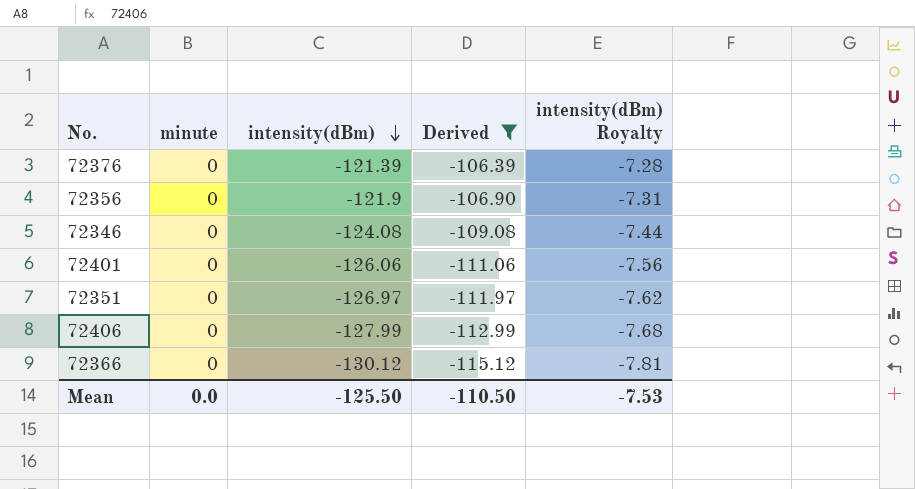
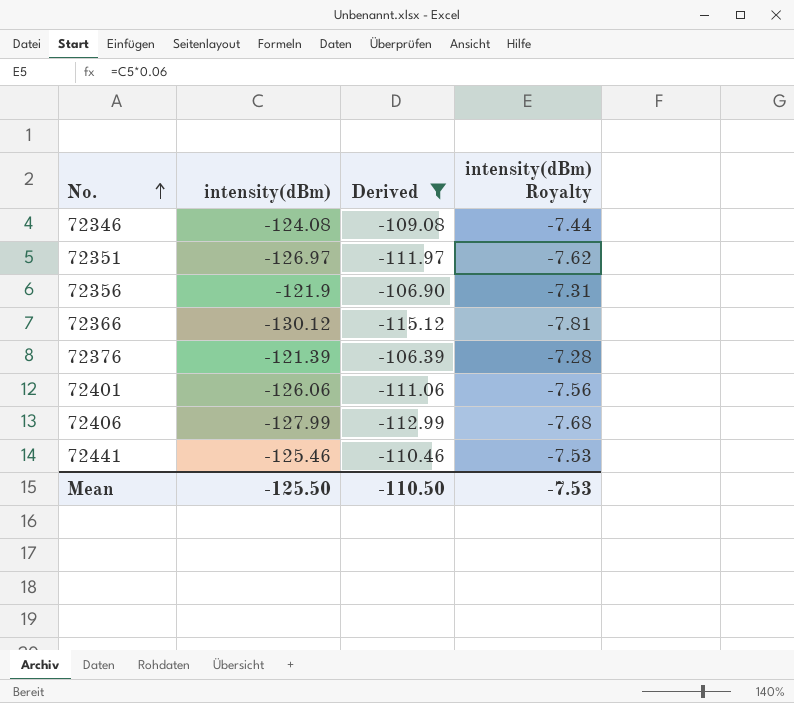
row order: intensity(dBm) descending -> No. ascending
column minute | position: 2 -> none
row 72441: none -> -125.46 | -110.46 | -7.53

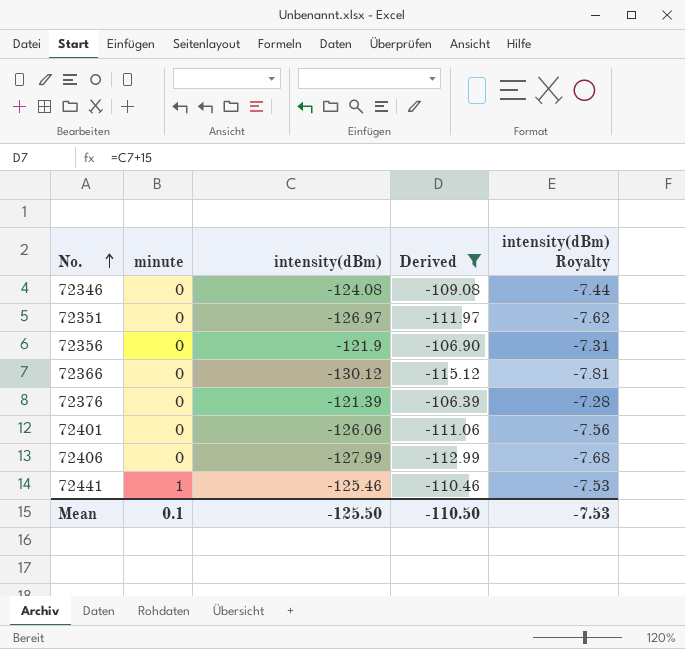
column minute | position: none -> 2

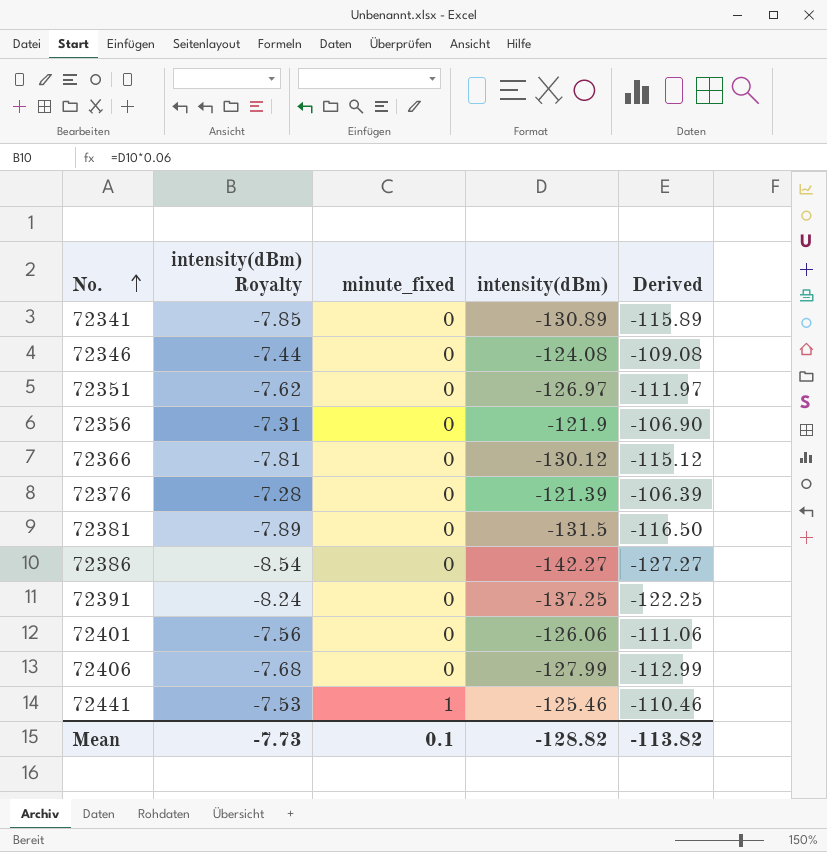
filter: Derived >= -115.12 -> none
column intensity(dBm) Royalty | position: 5 -> 2
column name: minute -> minute_fixed
Mean | intensity(dBm) Royalty: -7.53 -> -7.73
Mean | intensity(dBm): -125.50 -> -128.82
Mean | Derived: -110.50 -> -113.82

